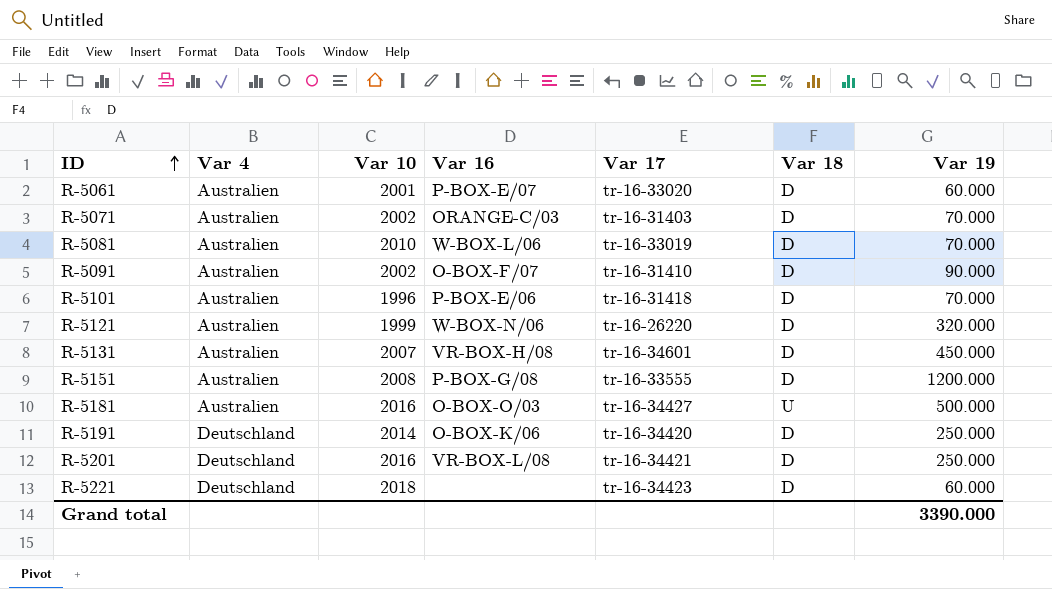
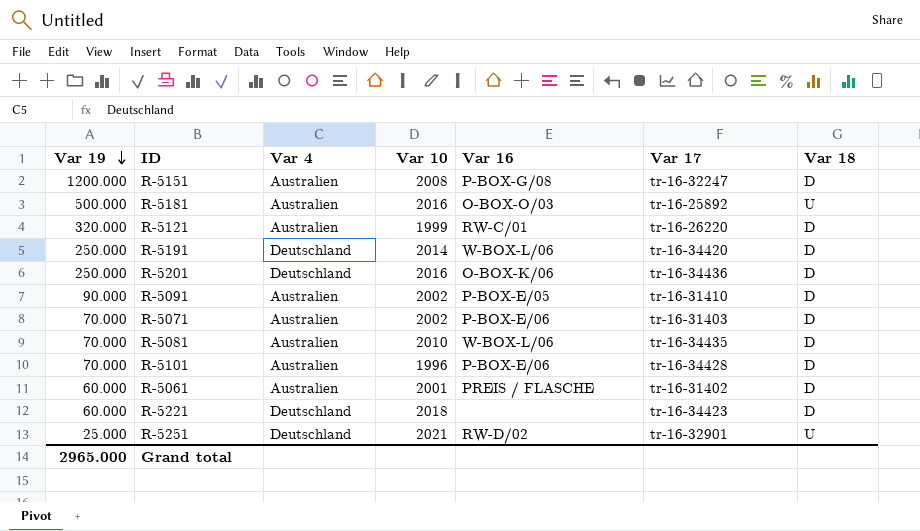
row order: ID ascending -> Var 19 descending
column Var 19 | position: 7 -> 1
row R-5131: Australien | 2007 | VR-BOX-H/08 | tr-16-34601 | D | 450.000 -> none
R-5151 | Var 17: tr-16-33555 -> tr-16-32247
R-5181 | Var 17: tr-16-34427 -> tr-16-25892
R-5121 | Var 16: W-BOX-N/06 -> RW-C/01
R-5191 | Var 16: O-BOX-K/06 -> W-BOX-L/06
R-5201 | Var 16: VR-BOX-L/08 -> O-BOX-K/06
R-5201 | Var 17: tr-16-34421 -> tr-16-34436
R-5091 | Var 16: O-BOX-F/07 -> P-BOX-E/05
R-5071 | Var 16: ORANGE-C/03 -> P-BOX-E/06
R-5081 | Var 17: tr-16-33019 -> tr-16-34435
R-5101 | Var 17: tr-16-31418 -> tr-16-34428
R-5061 | Var 16: P-BOX-E/07 -> PREIS / FLASCHE
R-5061 | Var 17: tr-16-33020 -> tr-16-31402
row R-5251: none -> 25.000 | Deutschland | 2021 | RW-D/02 | tr-16-32901 | U
Grand total | Var 19: 3390.000 -> 2965.000

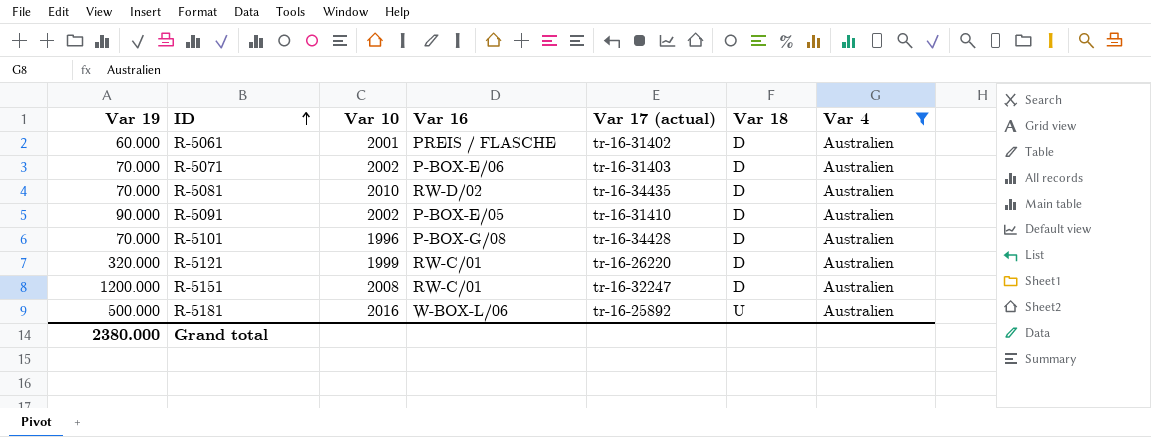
filter: none -> Var 4 = Australien
row order: Var 19 descending -> ID ascending
column name: Var 17 -> Var 17 (actual)
column Var 4 | position: 3 -> 7
R-5081 | Var 16: W-BOX-L/06 -> RW-D/02
R-5101 | Var 16: P-BOX-E/06 -> P-BOX-G/08
R-5151 | Var 16: P-BOX-G/08 -> RW-C/01
R-5181 | Var 16: O-BOX-O/03 -> W-BOX-L/06
Grand total | Var 19: 2965.000 -> 2380.000

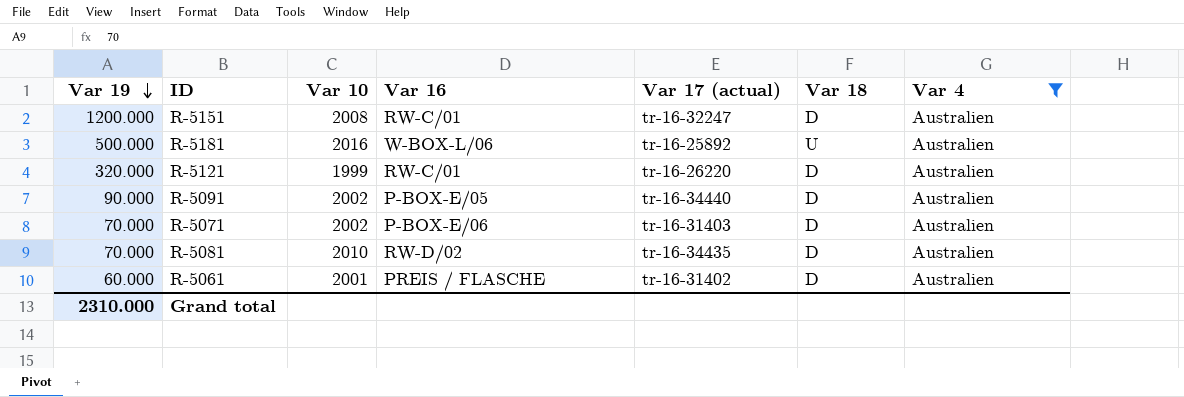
row order: ID ascending -> Var 19 descending
row R-5101: 70.000 | 1996 | P-BOX-G/08 | tr-16-34428 | D | Australien -> none
R-5091 | Var 17 (actual): tr-16-31410 -> tr-16-34440
Grand total | Var 19: 2380.000 -> 2310.000

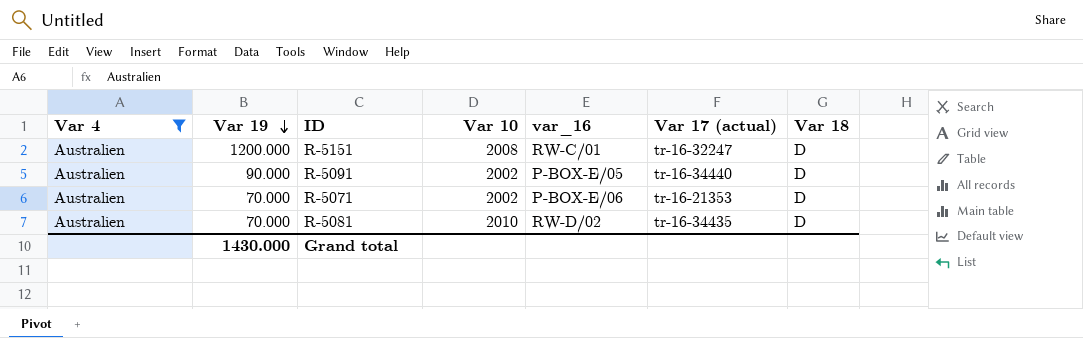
column Var 4 | position: 7 -> 1
column name: Var 16 -> var_16
row R-5181: 500.000 | 2016 | W-BOX-L/06 | tr-16-25892 | U | Australien -> none
row R-5121: 320.000 | 1999 | RW-C/01 | tr-16-26220 | D | Australien -> none
row R-5061: 60.000 | 2001 | PREIS / FLASCHE | tr-16-31402 | D | Australien -> none
R-5071 | Var 17 (actual): tr-16-31403 -> tr-16-21353
Grand total | Var 19: 2310.000 -> 1430.000

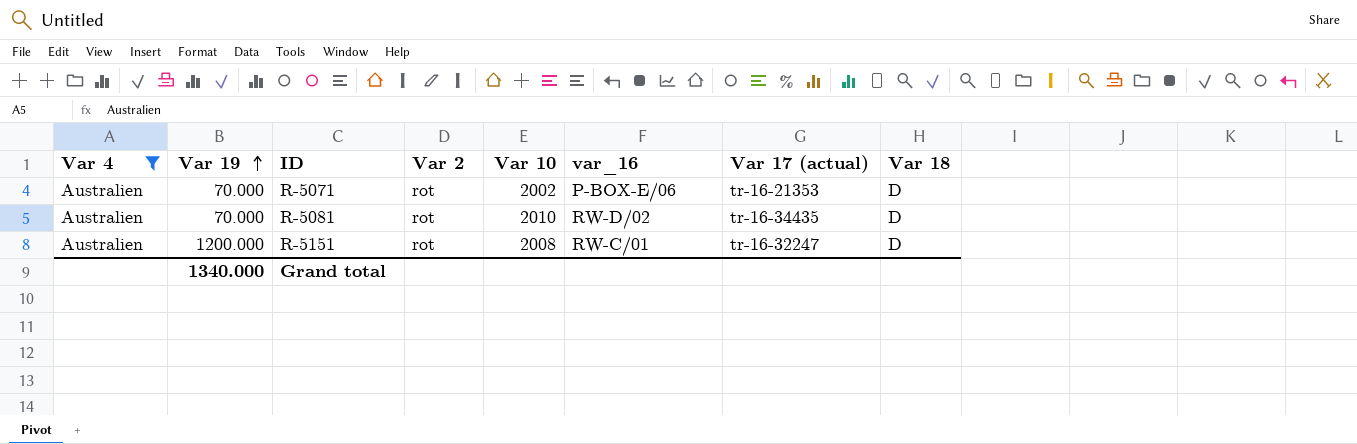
row order: Var 19 descending -> Var 19 ascending
column Var 2 | position: none -> 4
row R-5091: Australien | 90.000 | 2002 | P-BOX-E/05 | tr-16-34440 | D -> none
Grand total | Var 19: 1430.000 -> 1340.000

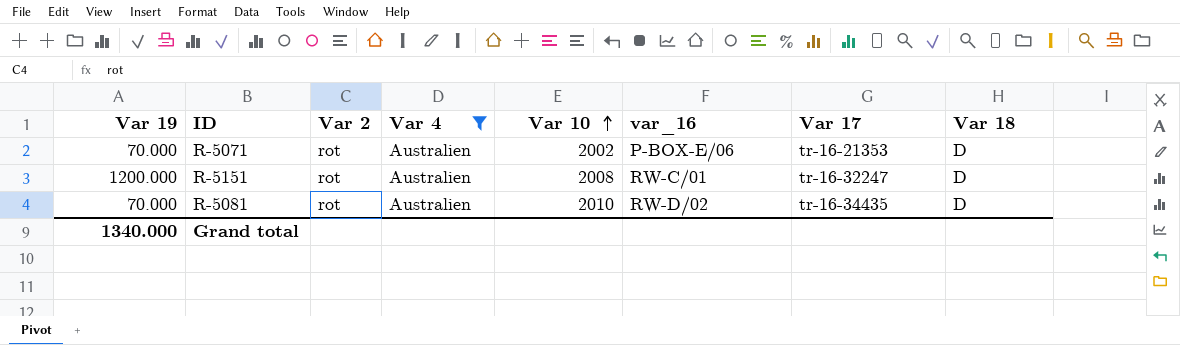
row order: Var 19 ascending -> Var 10 ascending
column Var 4 | position: 1 -> 4
column name: Var 17 (actual) -> Var 17

